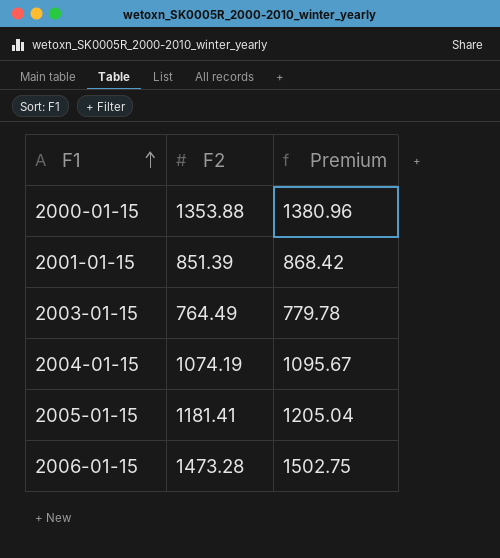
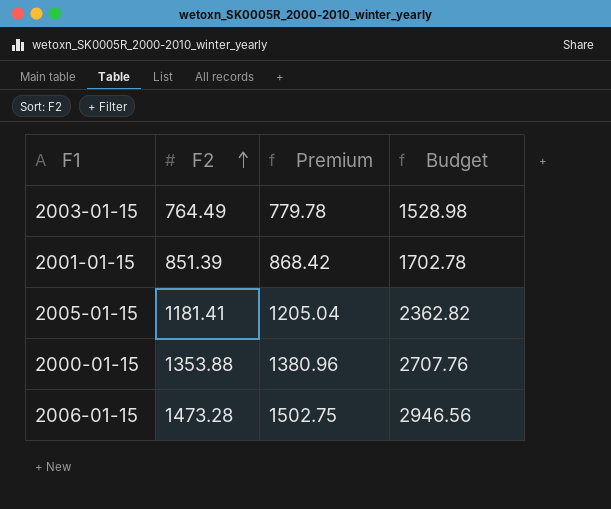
row order: F1 ascending -> F2 ascending
column Budget | formula: none -> [F2] * 2
row 2004-01-15: 1074.19 | 1095.67 -> none

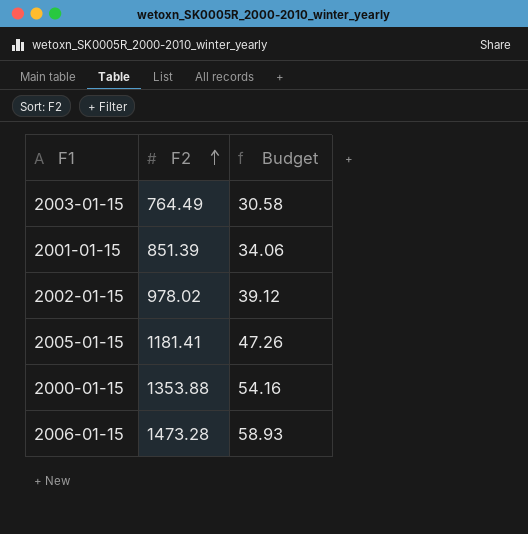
column Premium | formula: [F2] * 1.02 -> none
column Budget | formula: [F2] * 2 -> [F2] * 0.04
row 2002-01-15: none -> 978.02 | 39.12

